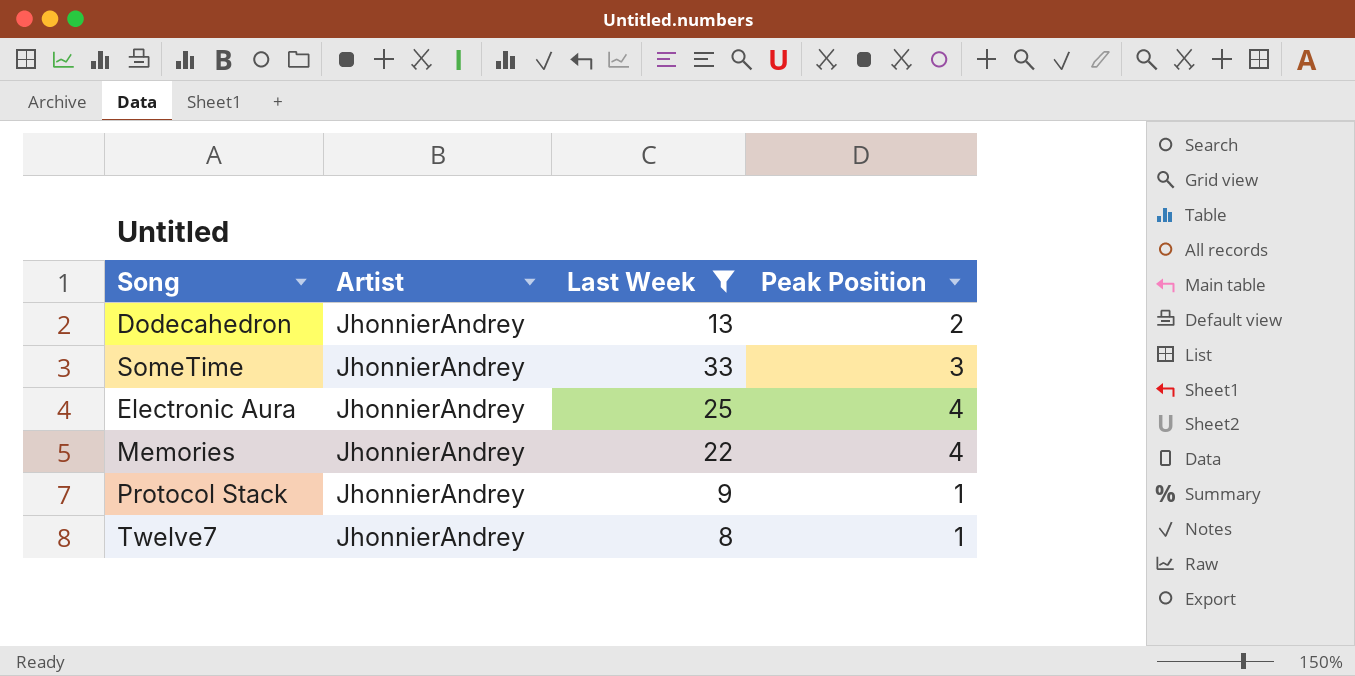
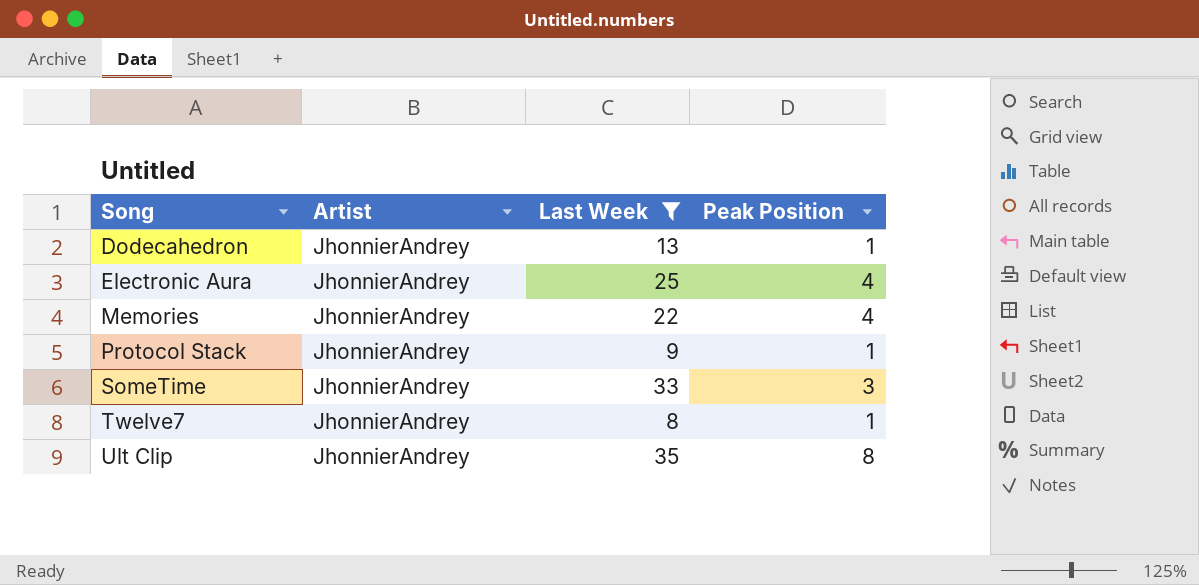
row order: none -> Song ascending
Dodecahedron | Peak Position: 2 -> 1
row Ult Clip: none -> JhonnierAndrey | 35 | 8

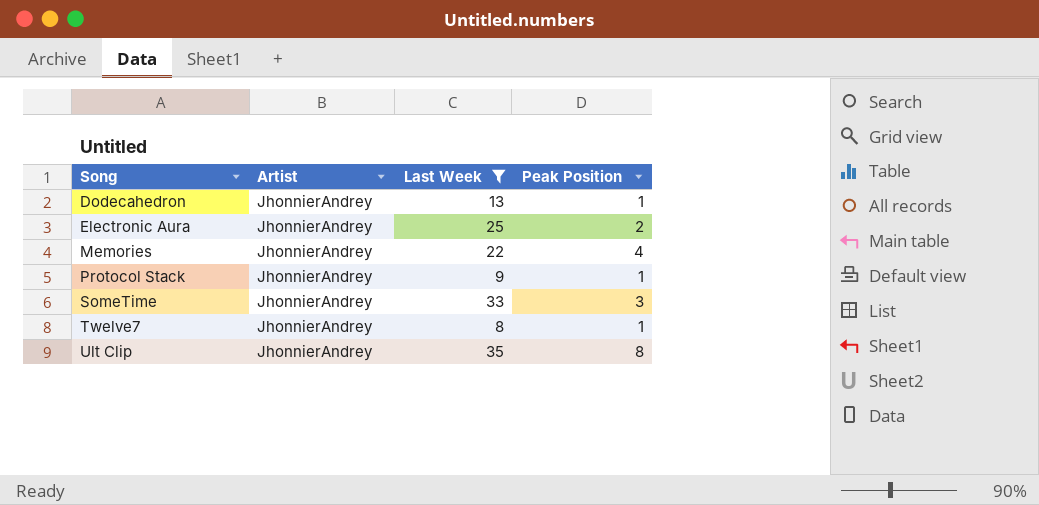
Electronic Aura | Peak Position: 4 -> 2

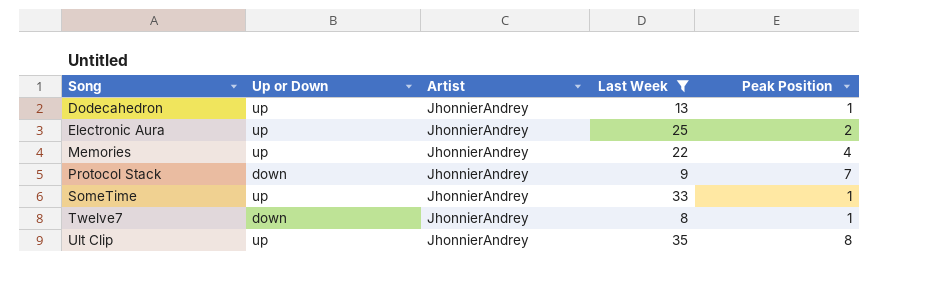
column Up or Down | position: none -> 2
Protocol Stack | Peak Position: 1 -> 7
SomeTime | Peak Position: 3 -> 1

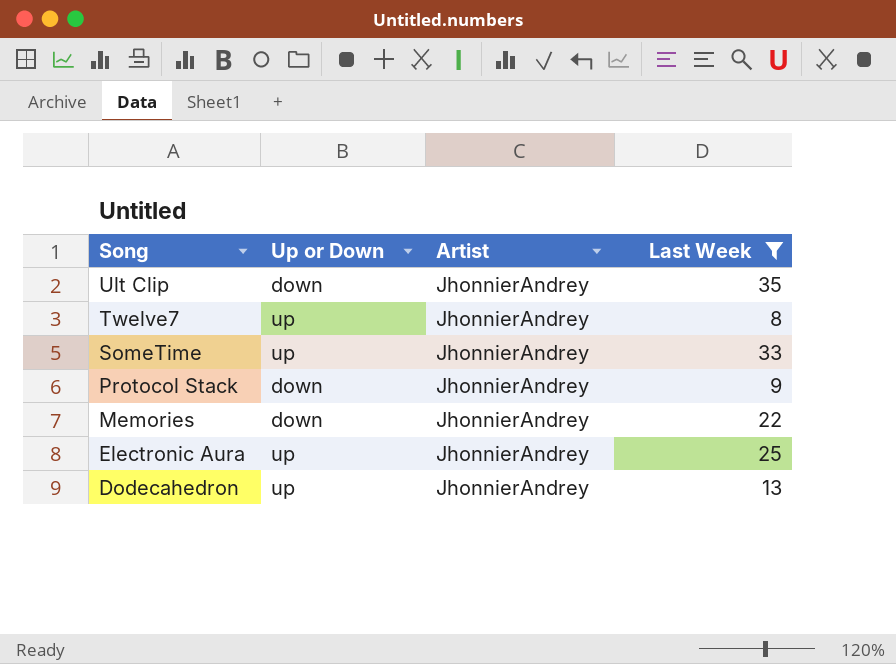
row order: Song ascending -> Song descending
column Peak Position | position: 5 -> none
Ult Clip | Up or Down: up -> down
Twelve7 | Up or Down: down -> up
Memories | Up or Down: up -> down

